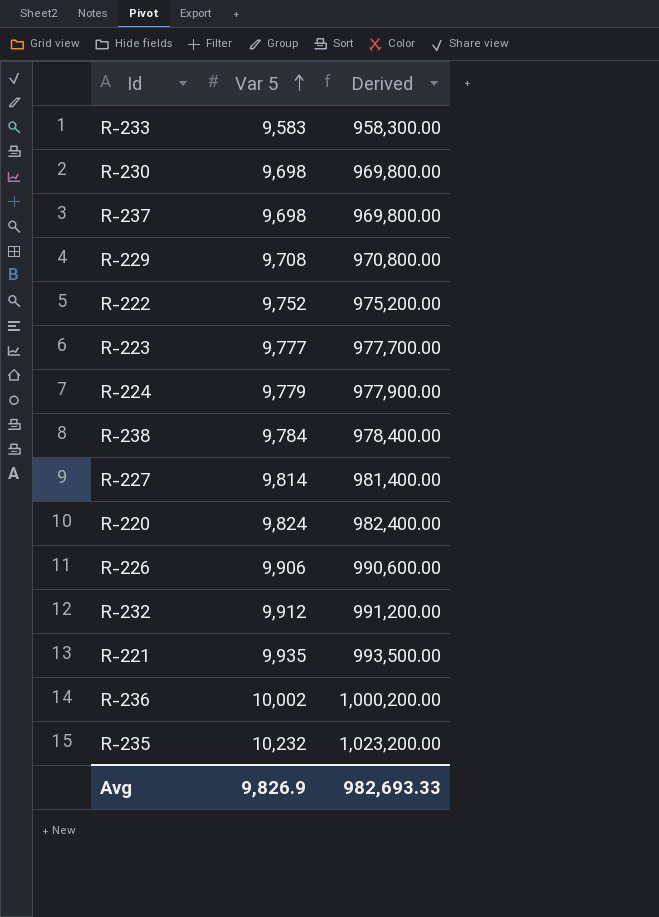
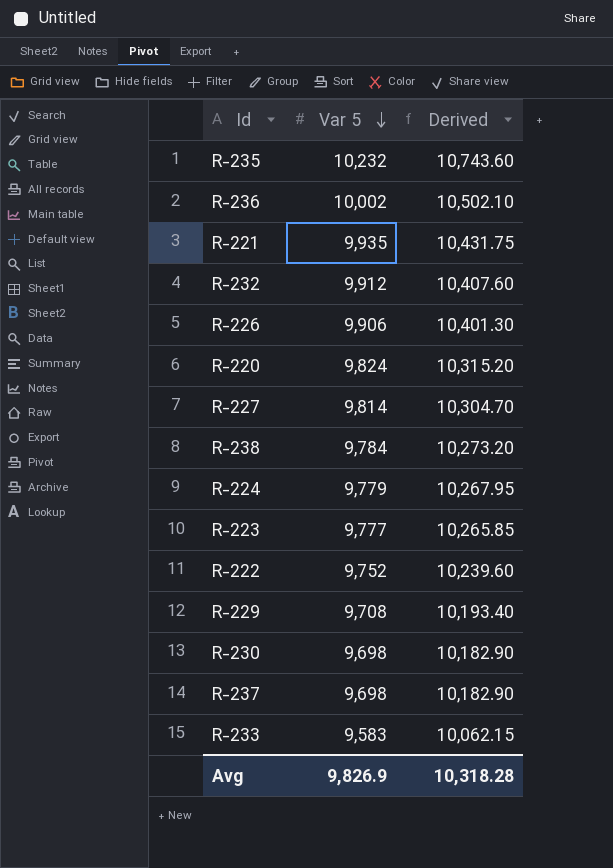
row order: Var 5 ascending -> Var 5 descending
column Derived | formula: [Var 5] * 100 -> [Var 5] * 1.05
Avg | Derived: 982,693.33 -> 10,318.28

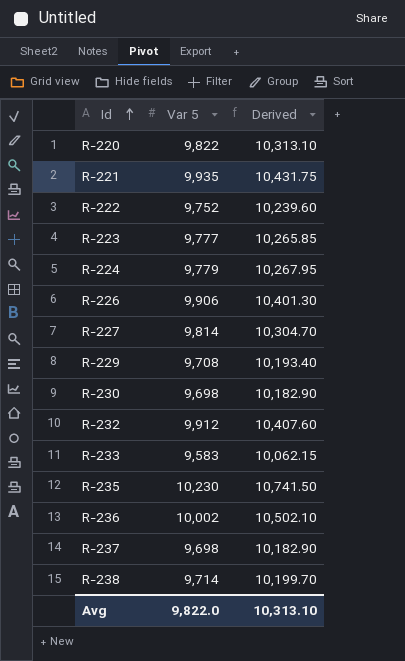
row order: Var 5 descending -> Id ascending
R-220 | Var 5: 9,824 -> 9,822
R-220 | Derived: 10,315.20 -> 10,313.10
R-235 | Var 5: 10,232 -> 10,230
R-235 | Derived: 10,743.60 -> 10,741.50
R-238 | Var 5: 9,784 -> 9,714
R-238 | Derived: 10,273.20 -> 10,199.70
Avg | Var 5: 9,826.9 -> 9,822.0
Avg | Derived: 10,318.28 -> 10,313.10

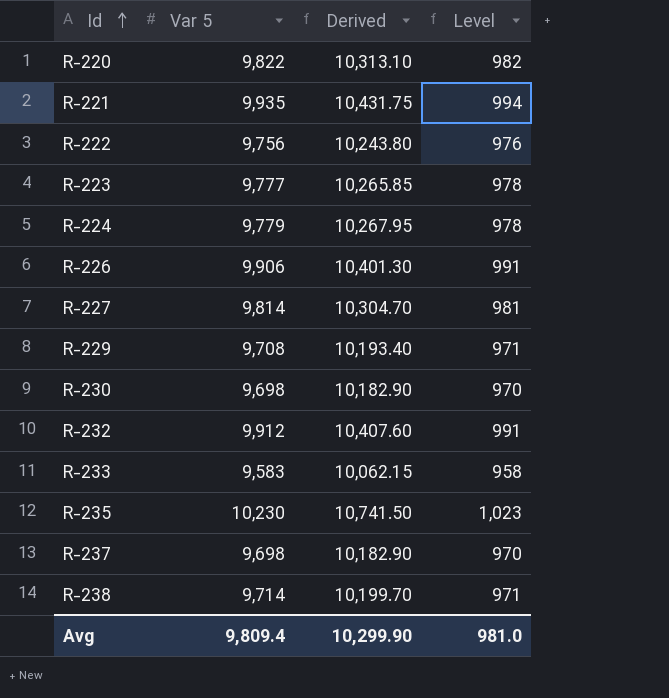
column Level | formula: none -> [Var 5] * 0.1
row R-236: 10,002 | 10,502.10 -> none
R-222 | Var 5: 9,752 -> 9,756
R-222 | Derived: 10,239.60 -> 10,243.80
Avg | Var 5: 9,822.0 -> 9,809.4
Avg | Derived: 10,313.10 -> 10,299.90

